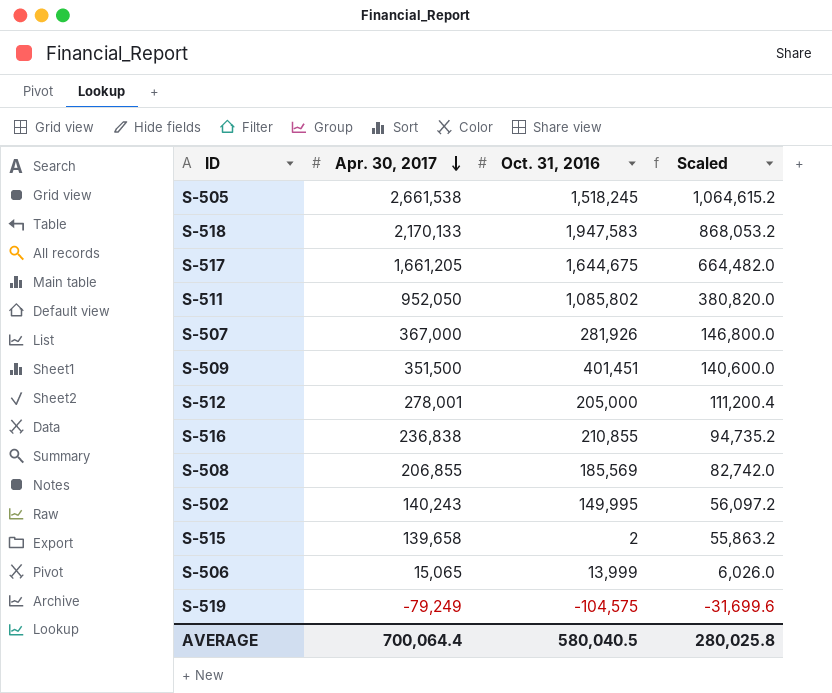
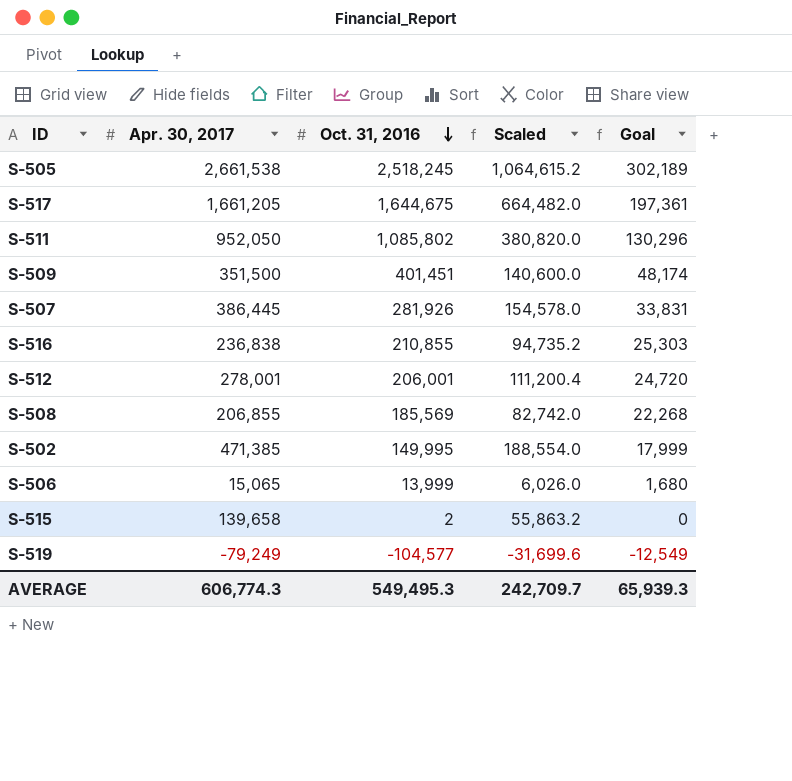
row order: Apr. 30, 2017 descending -> Oct. 31, 2016 descending
column Goal | formula: none -> [Oct. 31, 2016] * 0.12
row S-518: 2,170,133 | 1,947,583 | 868,053.2 -> none
S-505 | Oct. 31, 2016: 1,518,245 -> 2,518,245
S-507 | Apr. 30, 2017: 367,000 -> 386,445
S-507 | Scaled: 146,800.0 -> 154,578.0
S-512 | Oct. 31, 2016: 205,000 -> 206,001
S-502 | Apr. 30, 2017: 140,243 -> 471,385
S-502 | Scaled: 56,097.2 -> 188,554.0
S-519 | Oct. 31, 2016: -104,575 -> -104,577
AVERAGE | Apr. 30, 2017: 700,064.4 -> 606,774.3
AVERAGE | Oct. 31, 2016: 580,040.5 -> 549,495.3
AVERAGE | Scaled: 280,025.8 -> 242,709.7

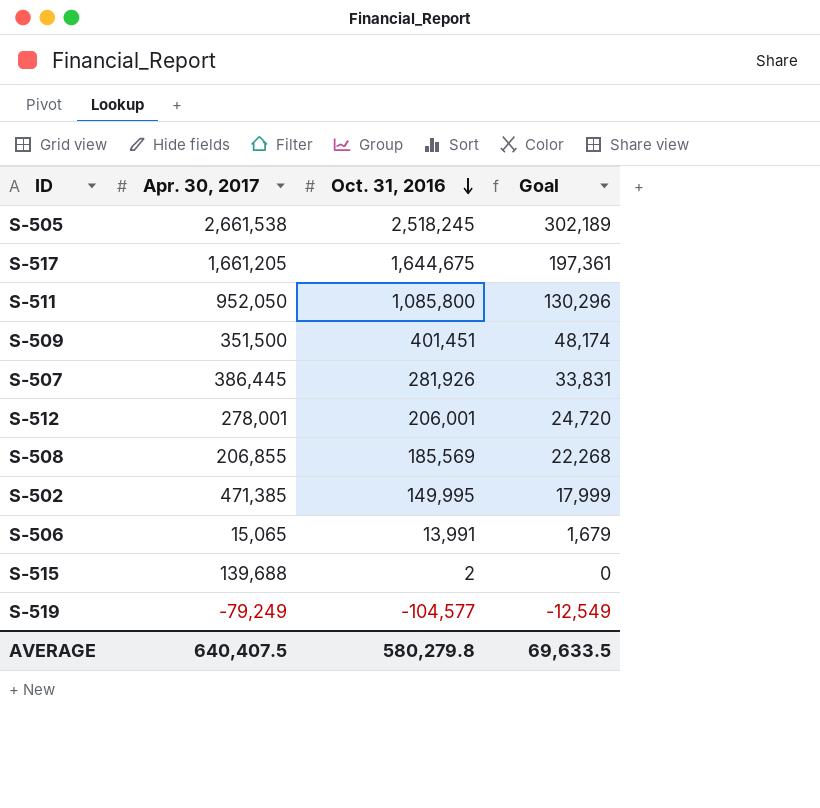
column Scaled | formula: [Apr. 30, 2017] * 0.4 -> none
row S-516: 236,838 | 210,855 | 94,735.2 | 25,303 -> none
S-511 | Oct. 31, 2016: 1,085,802 -> 1,085,800
S-506 | Oct. 31, 2016: 13,999 -> 13,991
S-506 | Goal: 1,680 -> 1,679
S-515 | Apr. 30, 2017: 139,658 -> 139,688
AVERAGE | Apr. 30, 2017: 606,774.3 -> 640,407.5
AVERAGE | Oct. 31, 2016: 549,495.3 -> 580,279.8
AVERAGE | Goal: 65,939.3 -> 69,633.5

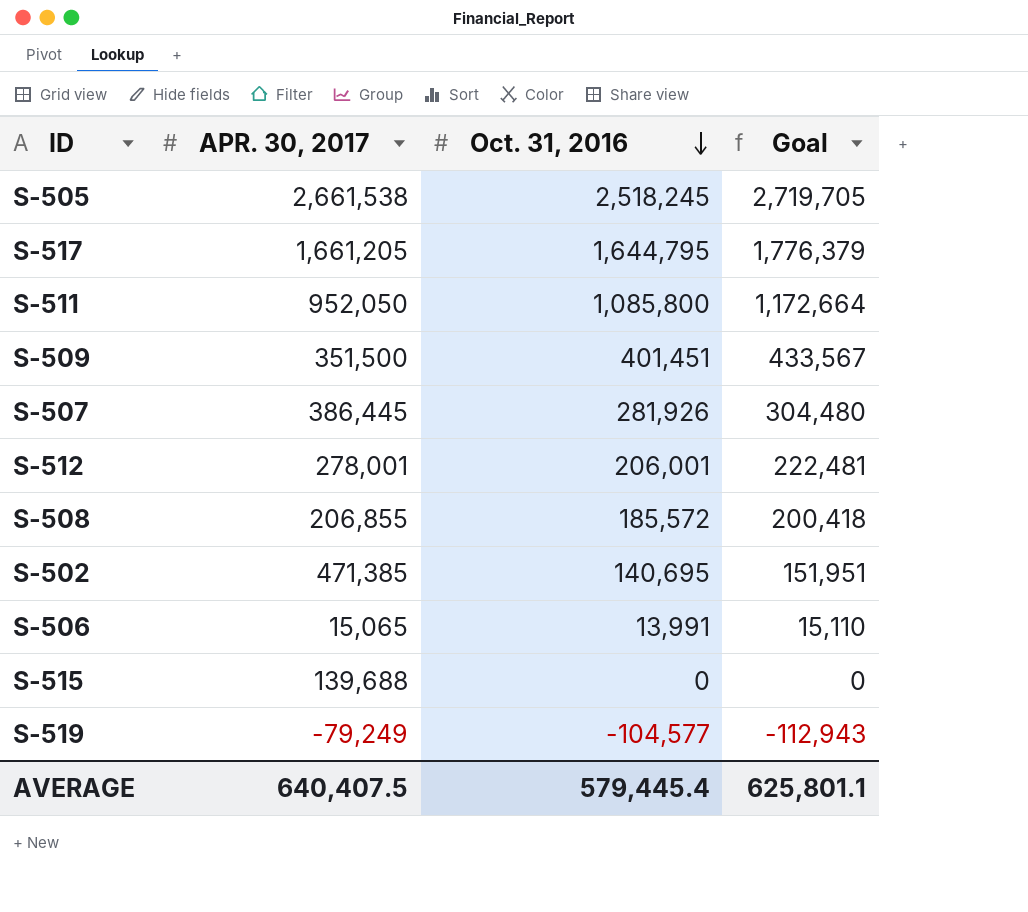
column name: Apr. 30, 2017 -> APR. 30, 2017
column Goal | formula: [Oct. 31, 2016] * 0.12 -> [Oct. 31, 2016] * 1.08
S-517 | Oct. 31, 2016: 1,644,675 -> 1,644,795
S-508 | Oct. 31, 2016: 185,569 -> 185,572
S-502 | Oct. 31, 2016: 149,995 -> 140,695
S-515 | Oct. 31, 2016: 2 -> 0
AVERAGE | Oct. 31, 2016: 580,279.8 -> 579,445.4
AVERAGE | Goal: 69,633.5 -> 625,801.1

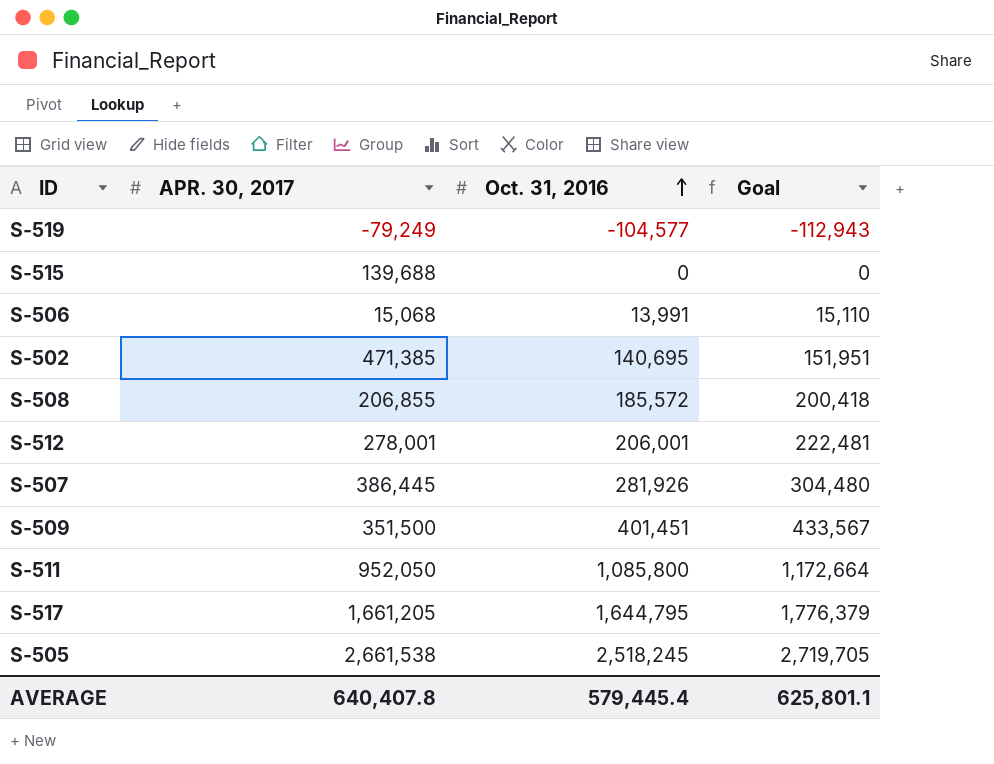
row order: Oct. 31, 2016 descending -> Oct. 31, 2016 ascending
S-506 | APR. 30, 2017: 15,065 -> 15,068
AVERAGE | APR. 30, 2017: 640,407.5 -> 640,407.8

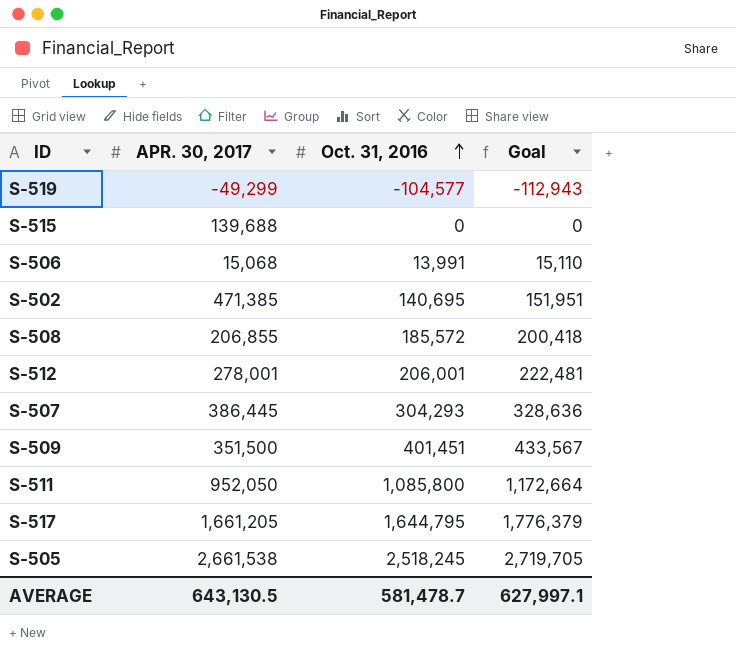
S-519 | APR. 30, 2017: -79,249 -> -49,299
S-507 | Oct. 31, 2016: 281,926 -> 304,293
S-507 | Goal: 304,480 -> 328,636
AVERAGE | APR. 30, 2017: 640,407.8 -> 643,130.5
AVERAGE | Oct. 31, 2016: 579,445.4 -> 581,478.7
AVERAGE | Goal: 625,801.1 -> 627,997.1

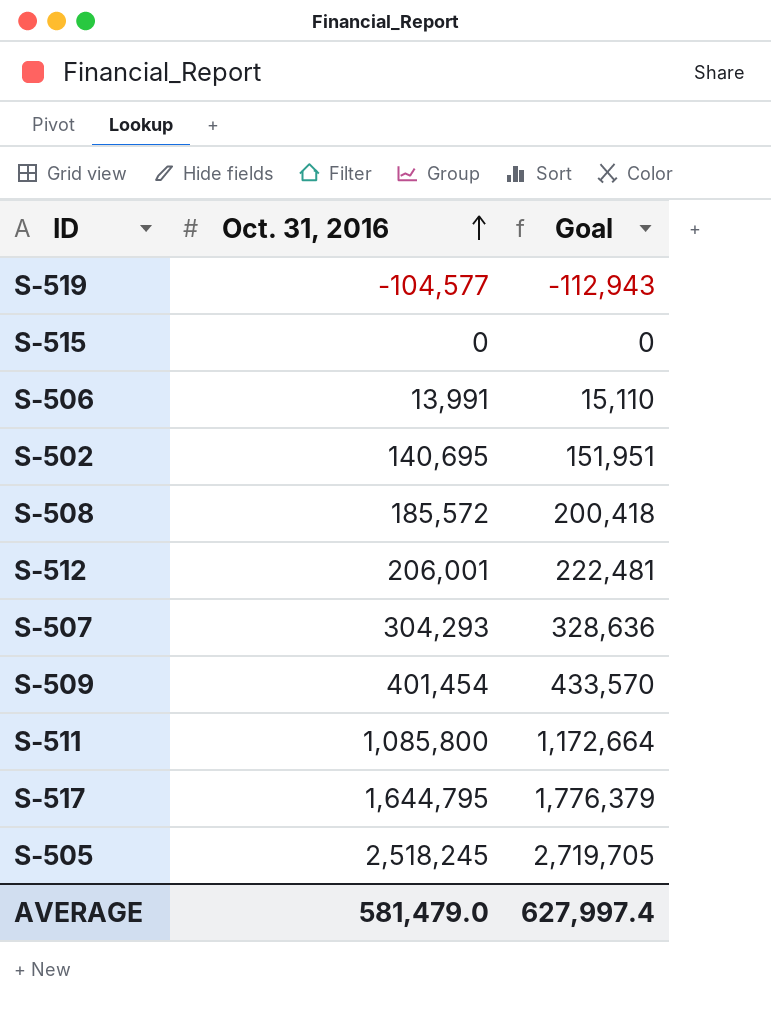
column APR. 30, 2017 | position: 2 -> none
S-509 | Oct. 31, 2016: 401,451 -> 401,454
S-509 | Goal: 433,567 -> 433,570
AVERAGE | Oct. 31, 2016: 581,478.7 -> 581,479.0
AVERAGE | Goal: 627,997.1 -> 627,997.4

